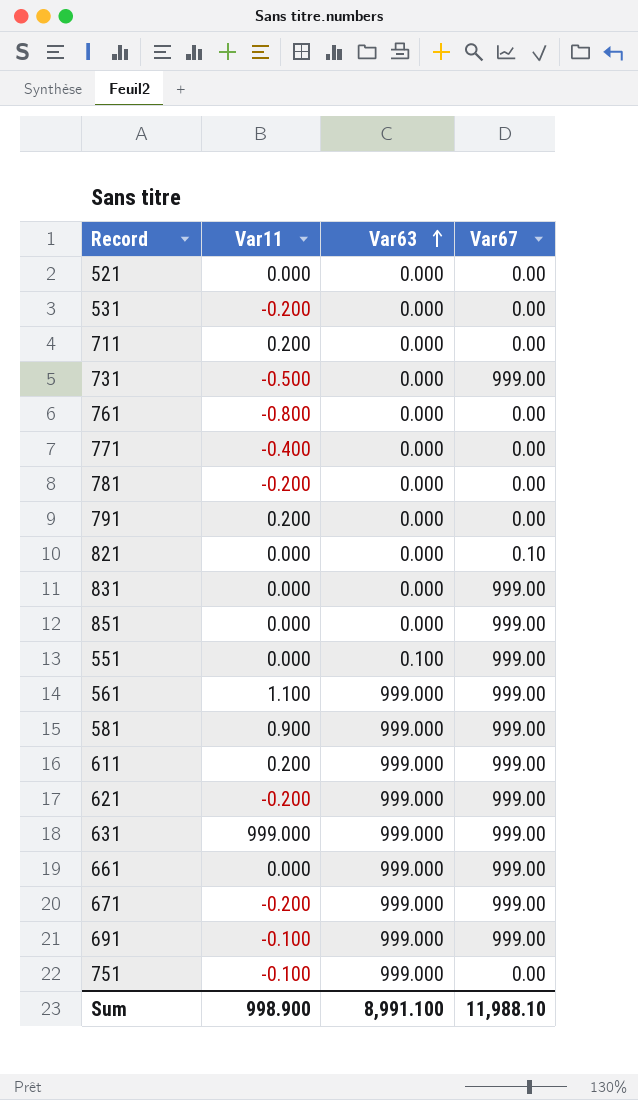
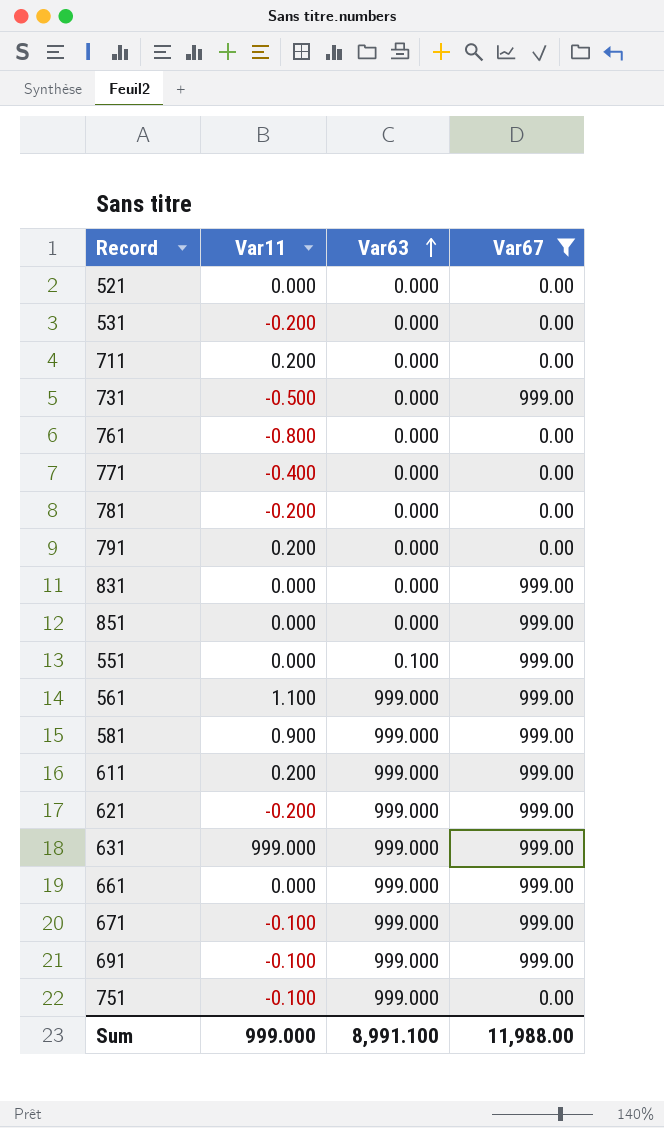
filter: none -> Var67 != 0.10
671 | Var11: -0.200 -> -0.100
Sum | Var11: 998.900 -> 999.000
Sum | Var67: 11,988.10 -> 11,988.00

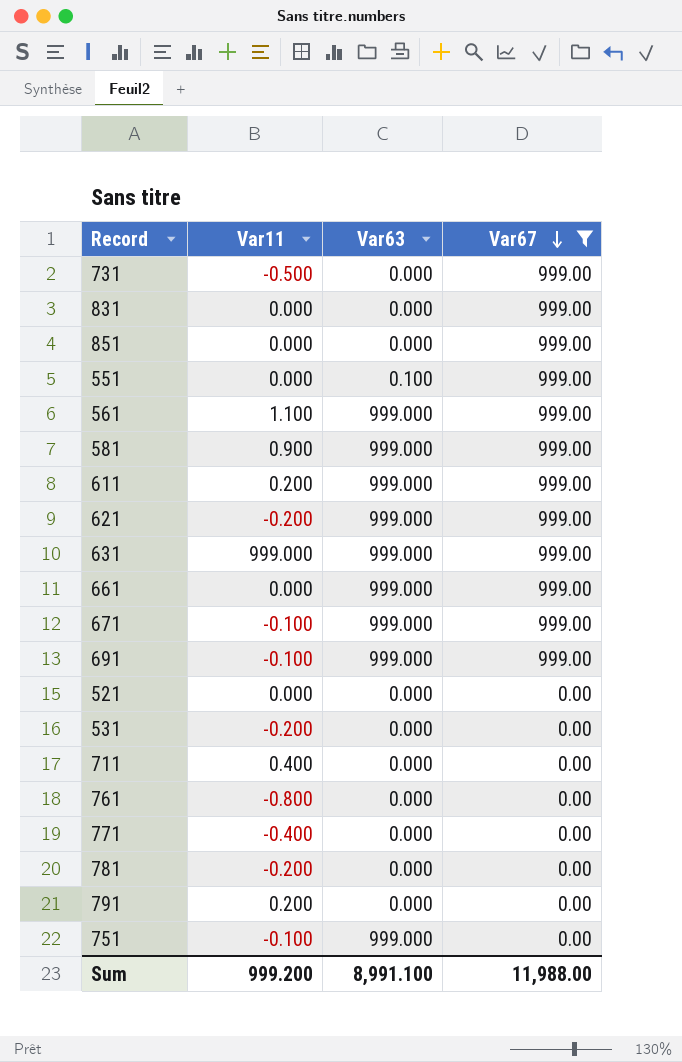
row order: Var63 ascending -> Var67 descending
711 | Var11: 0.200 -> 0.400
Sum | Var11: 999.000 -> 999.200

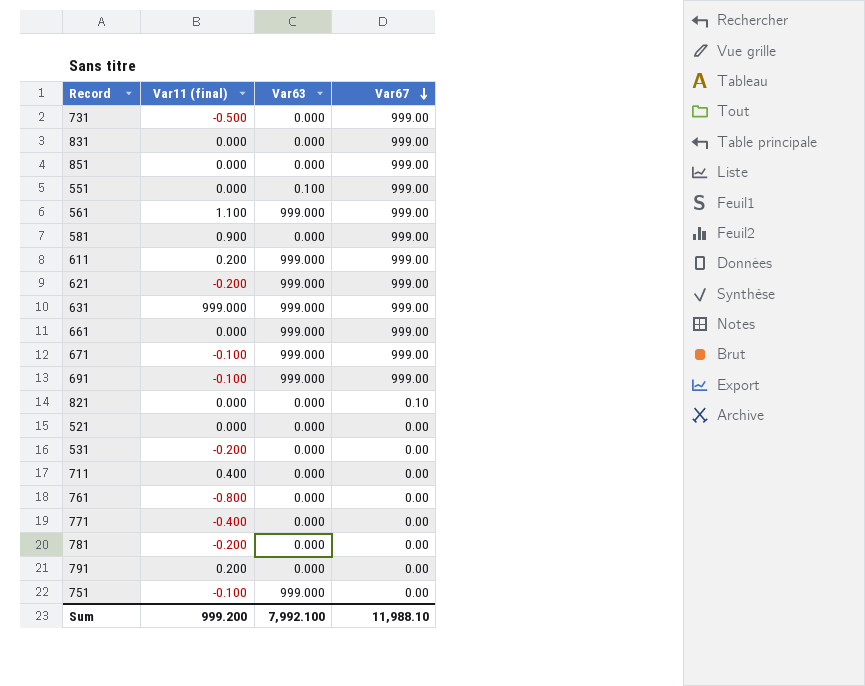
filter: Var67 != 0.10 -> none
column name: Var11 -> Var11 (final)
581 | Var63: 999.000 -> 0.000
Sum | Var63: 8,991.100 -> 7,992.100
Sum | Var67: 11,988.00 -> 11,988.10

